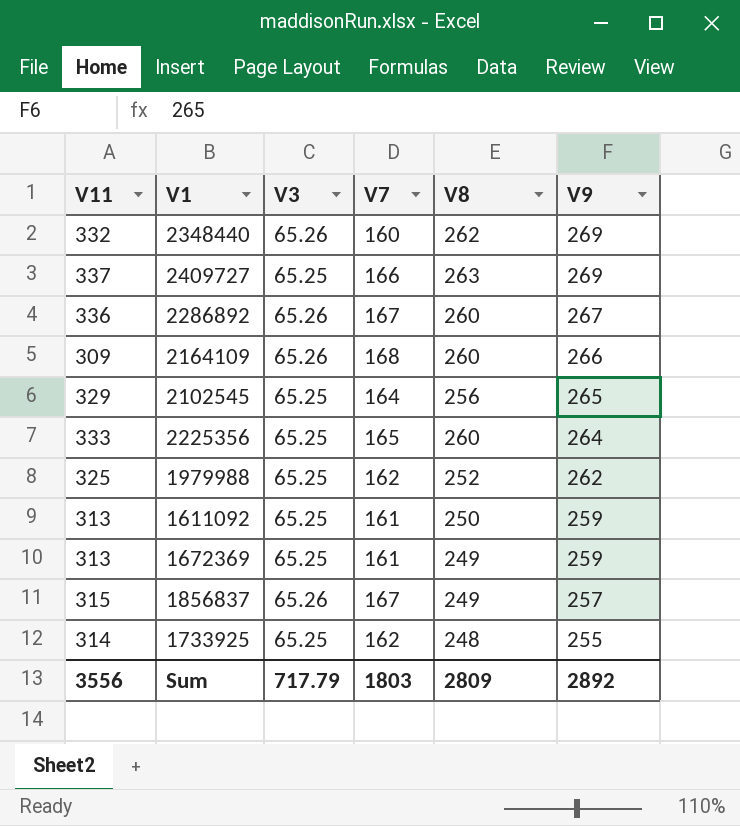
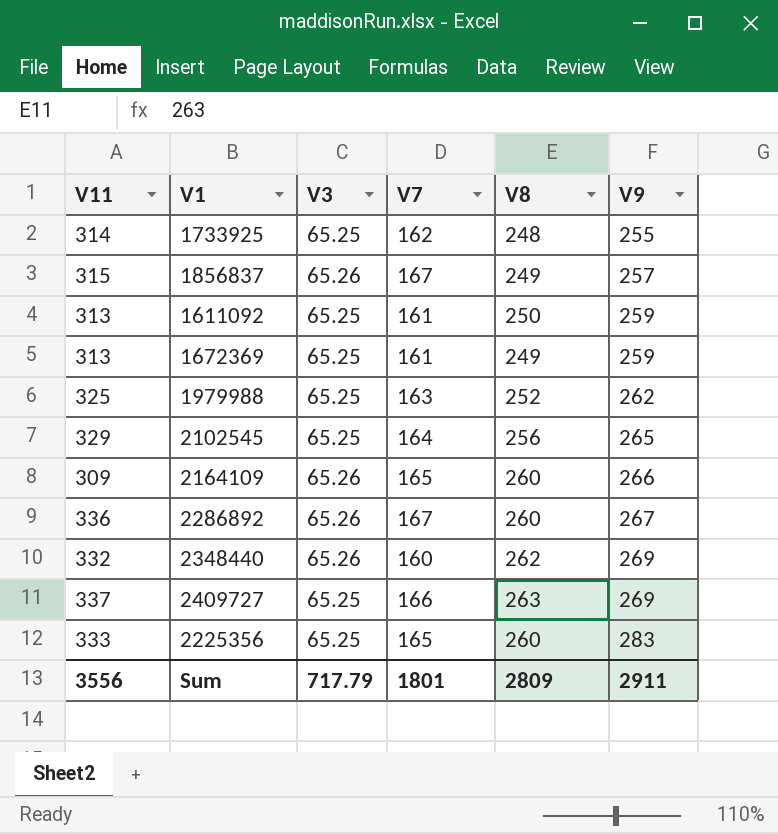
row order: V9 descending -> V9 ascending
1979988 | V7: 162 -> 163
2164109 | V7: 168 -> 165
2225356 | V9: 264 -> 283
Sum | V7: 1803 -> 1801
Sum | V9: 2892 -> 2911

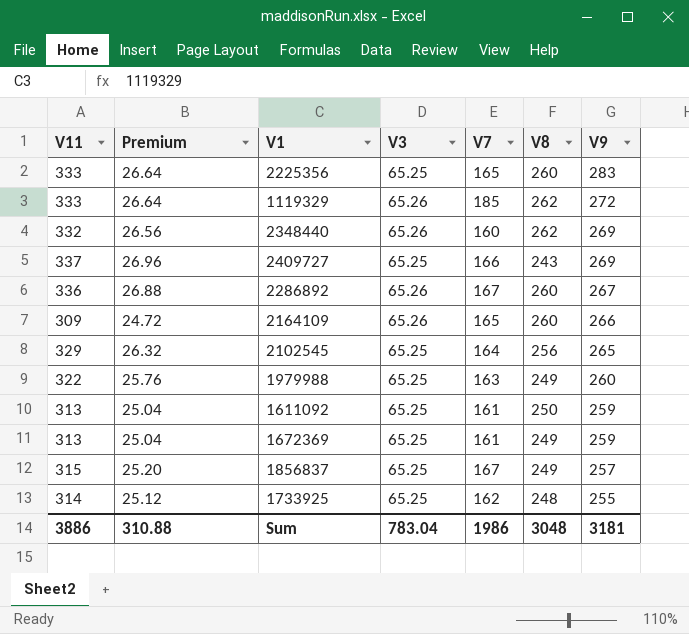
row order: V9 ascending -> V9 descending
column Premium | formula: none -> [V11] * 0.08
row 1119329: none -> 333 | 26.64 | 65.26 | 185 | 262 | 272
2409727 | V8: 263 -> 243
1979988 | V11: 325 -> 322
1979988 | V8: 252 -> 249
1979988 | V9: 262 -> 260
1856837 | V3: 65.26 -> 65.25
Sum | V11: 3556 -> 3886
Sum | V3: 717.79 -> 783.04
Sum | V7: 1801 -> 1986
Sum | V8: 2809 -> 3048
Sum | V9: 2911 -> 3181

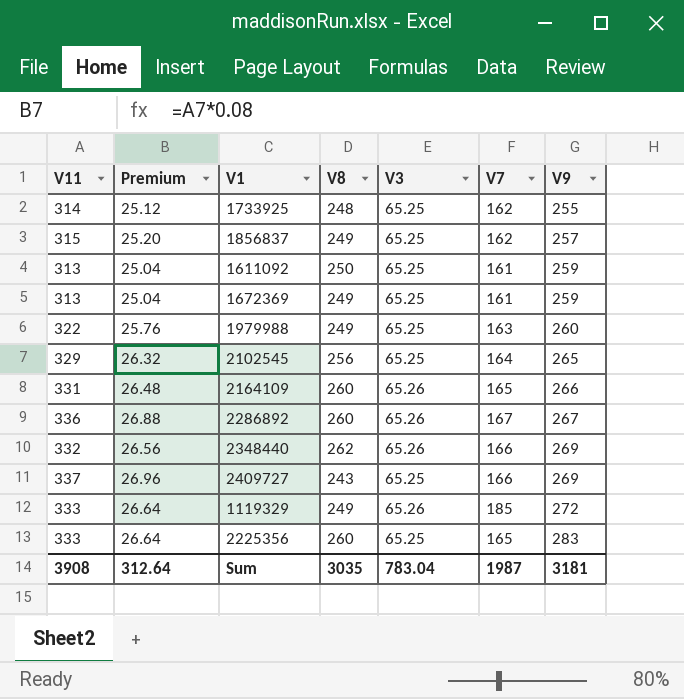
row order: V9 descending -> V9 ascending
column V8 | position: 6 -> 4
1856837 | V7: 167 -> 162
2164109 | V11: 309 -> 331
2164109 | Premium: 24.72 -> 26.48
2348440 | V7: 160 -> 166
1119329 | V8: 262 -> 249
Sum | V11: 3886 -> 3908
Sum | Premium: 310.88 -> 312.64
Sum | V8: 3048 -> 3035
Sum | V7: 1986 -> 1987

